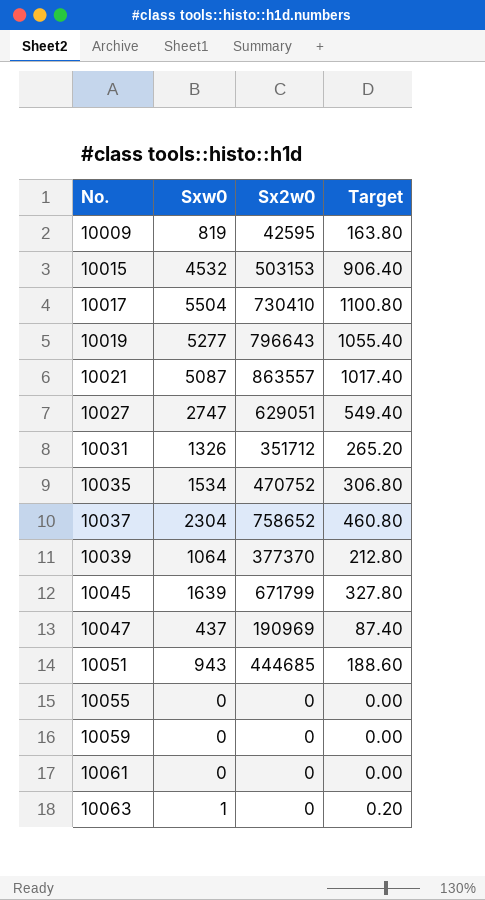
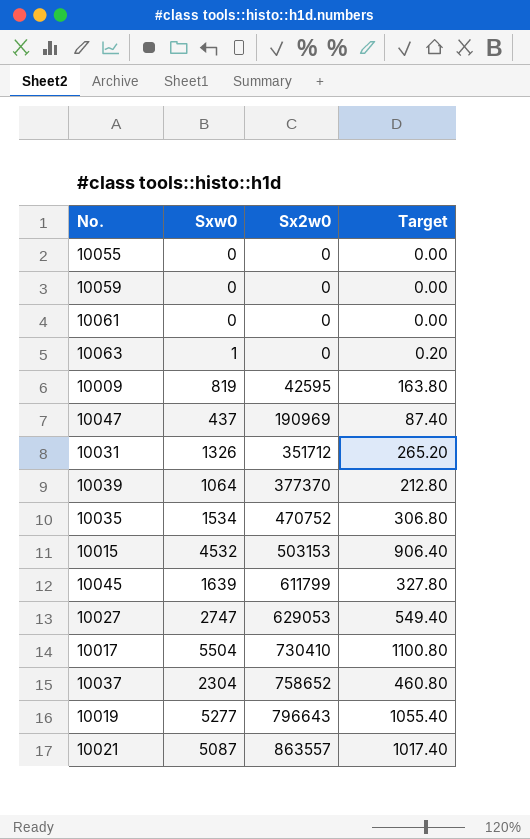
row order: No. ascending -> Sx2w0 ascending
row 10051: 943 | 444685 | 188.60 -> none
10045 | Sx2w0: 671799 -> 611799
10027 | Sx2w0: 629051 -> 629053

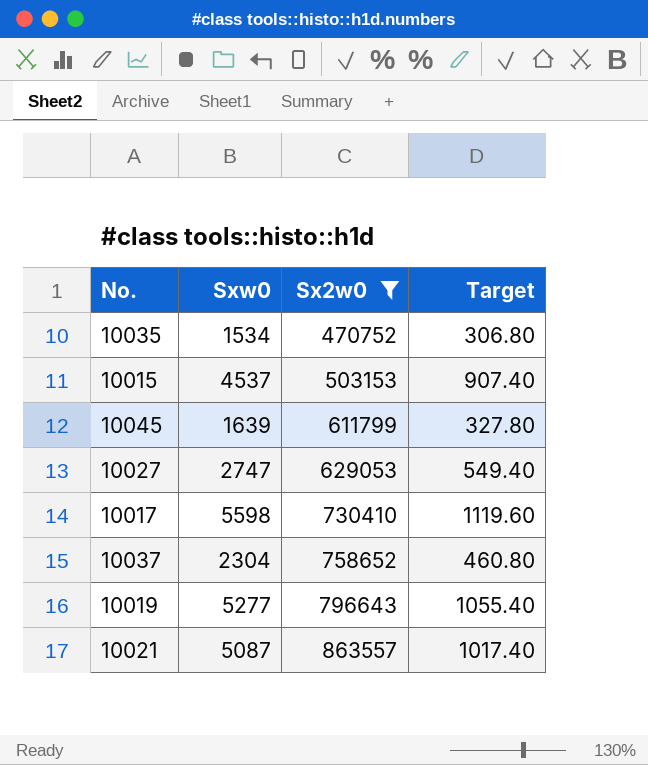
filter: none -> Sx2w0 >= 470752
10015 | Sxw0: 4532 -> 4537
10015 | Target: 906.40 -> 907.40
10017 | Sxw0: 5504 -> 5598
10017 | Target: 1100.80 -> 1119.60

